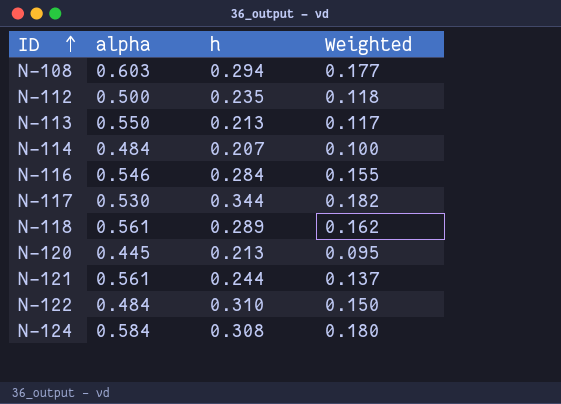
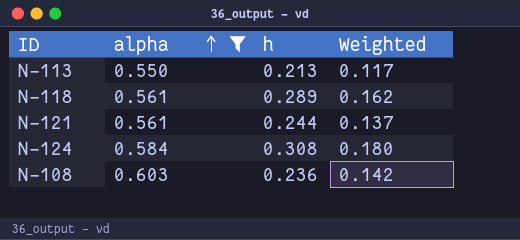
filter: none -> alpha >= 0.550
row order: ID ascending -> alpha ascending
N-108 | h: 0.294 -> 0.236
N-108 | Weighted: 0.177 -> 0.142

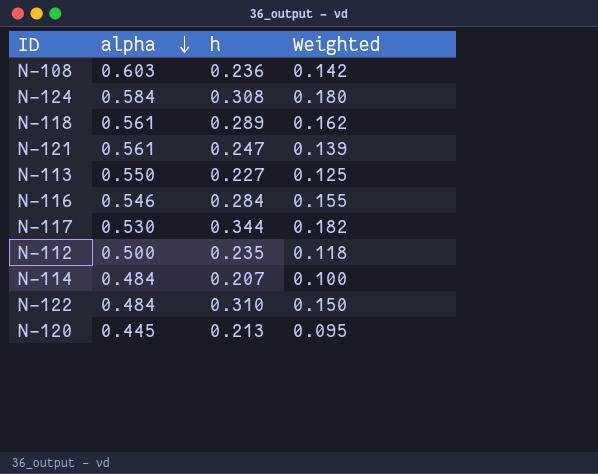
filter: alpha >= 0.550 -> none
row order: alpha ascending -> alpha descending
N-121 | h: 0.244 -> 0.247
N-121 | Weighted: 0.137 -> 0.139
N-113 | h: 0.213 -> 0.227
N-113 | Weighted: 0.117 -> 0.125

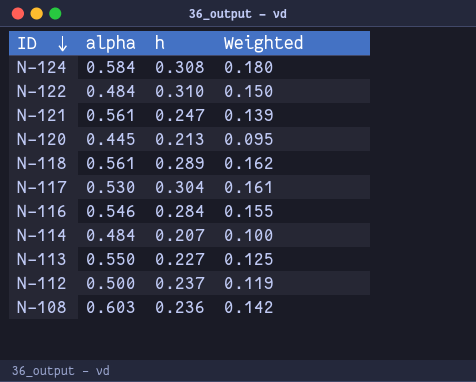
row order: alpha descending -> ID descending
N-117 | h: 0.344 -> 0.304
N-117 | Weighted: 0.182 -> 0.161
N-112 | h: 0.235 -> 0.237
N-112 | Weighted: 0.118 -> 0.119

